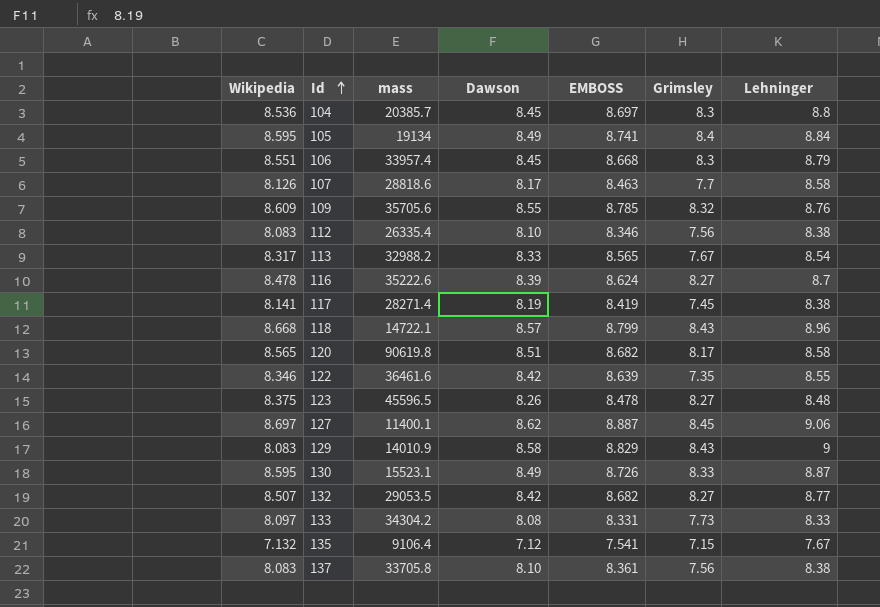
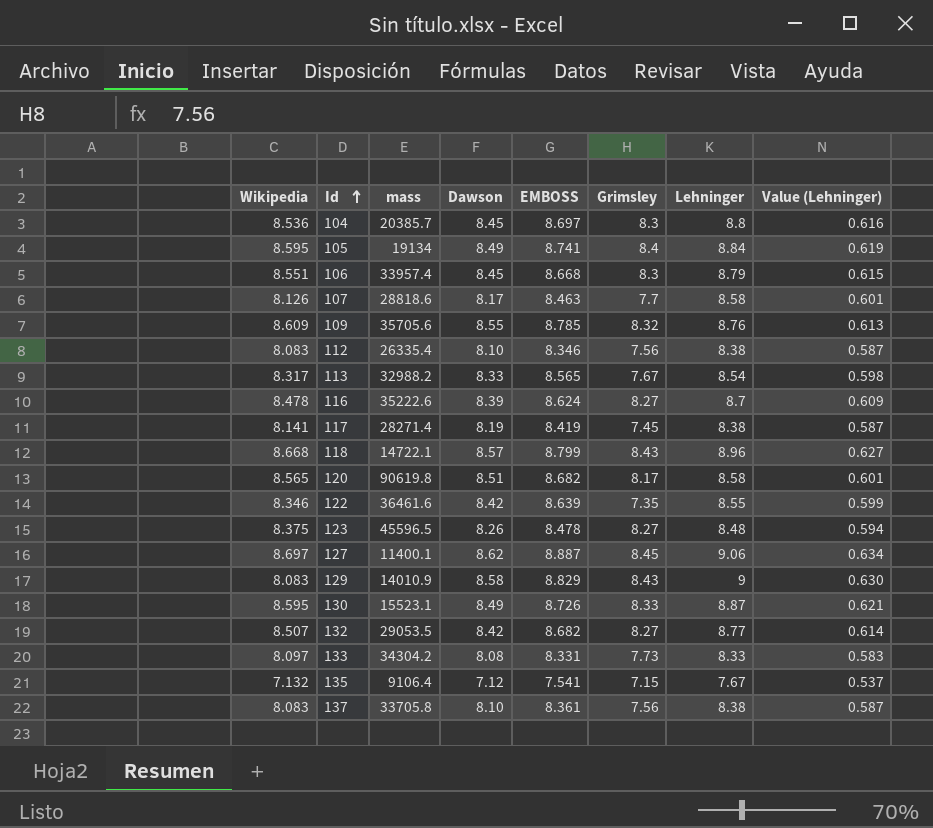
column Value (Lehninger) | formula: none -> [Lehninger] * 0.07

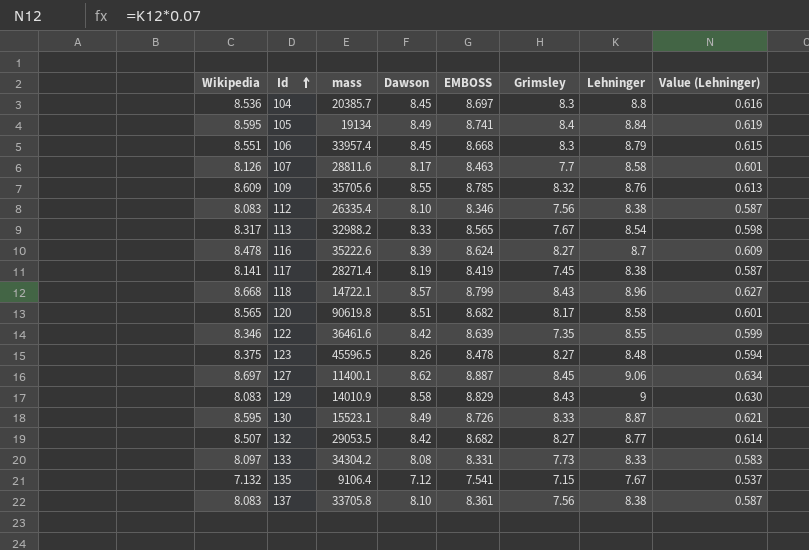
107 | mass: 28818.6 -> 28811.6

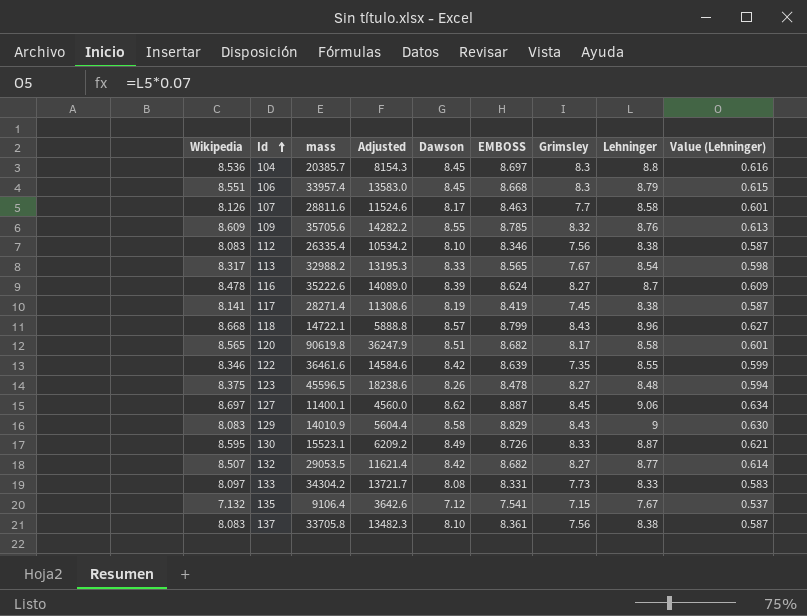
column Adjusted | formula: none -> [mass] * 0.4
row 105: 8.595 | 19134 | 8.49 | 8.741 | 8.4 | 8.84 | 0.619 -> none

